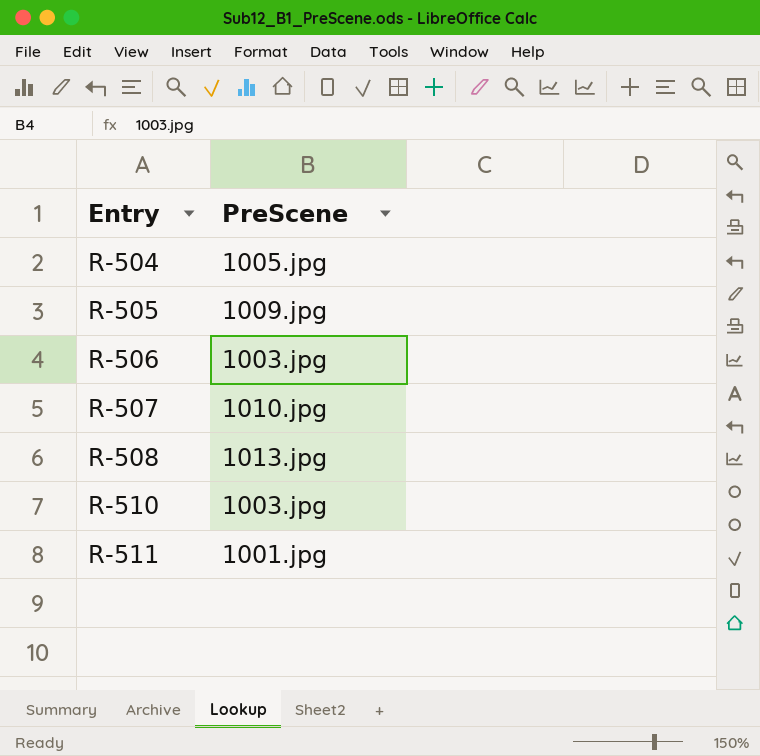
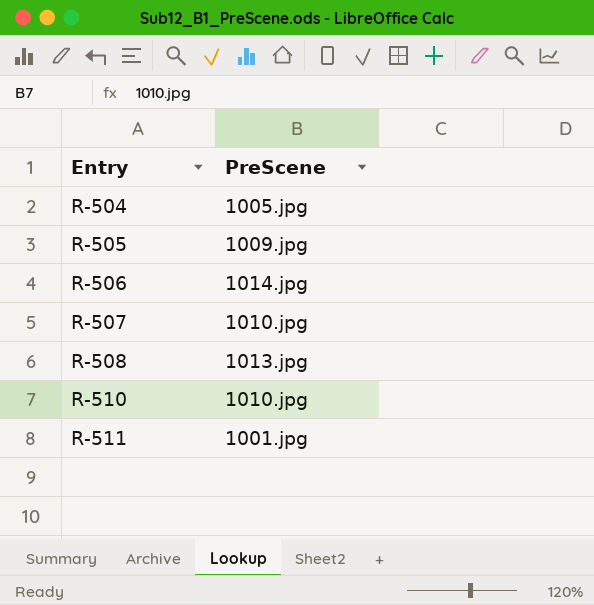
R-506 | PreScene: 1003.jpg -> 1014.jpg
R-510 | PreScene: 1003.jpg -> 1010.jpg

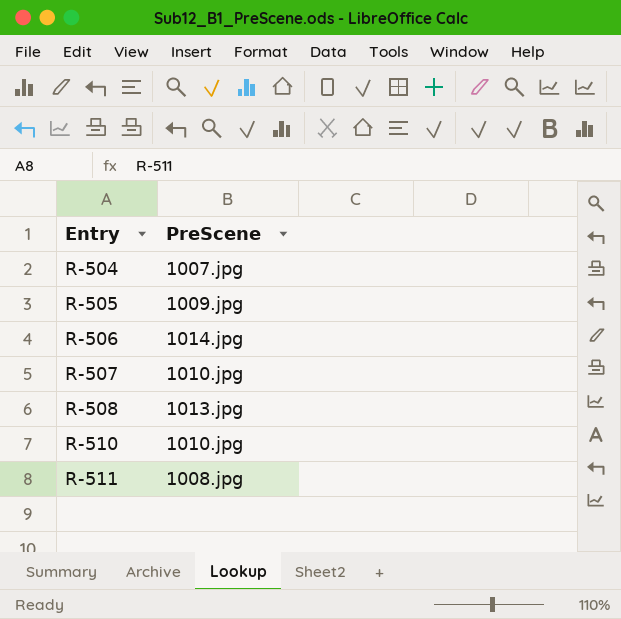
R-504 | PreScene: 1005.jpg -> 1007.jpg
R-511 | PreScene: 1001.jpg -> 1008.jpg

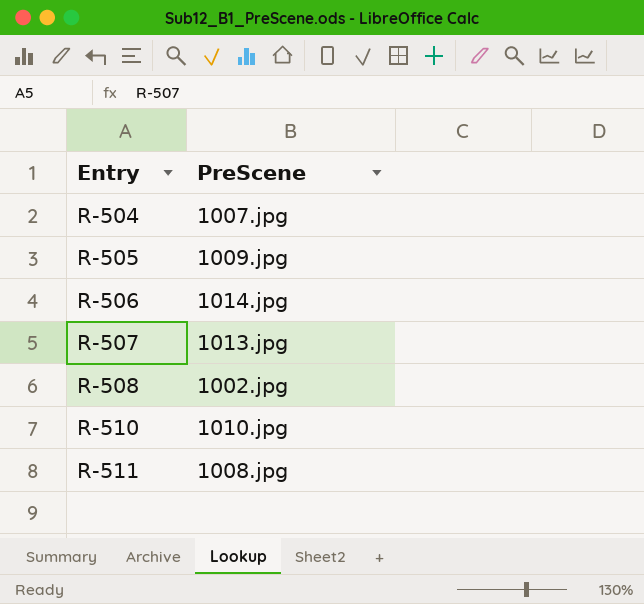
R-507 | PreScene: 1010.jpg -> 1013.jpg
R-508 | PreScene: 1013.jpg -> 1002.jpg

